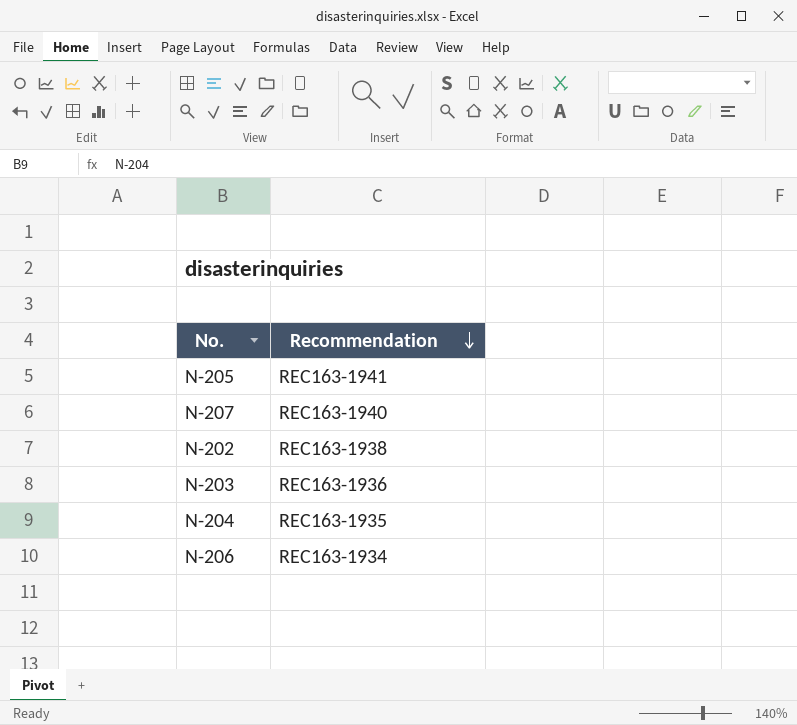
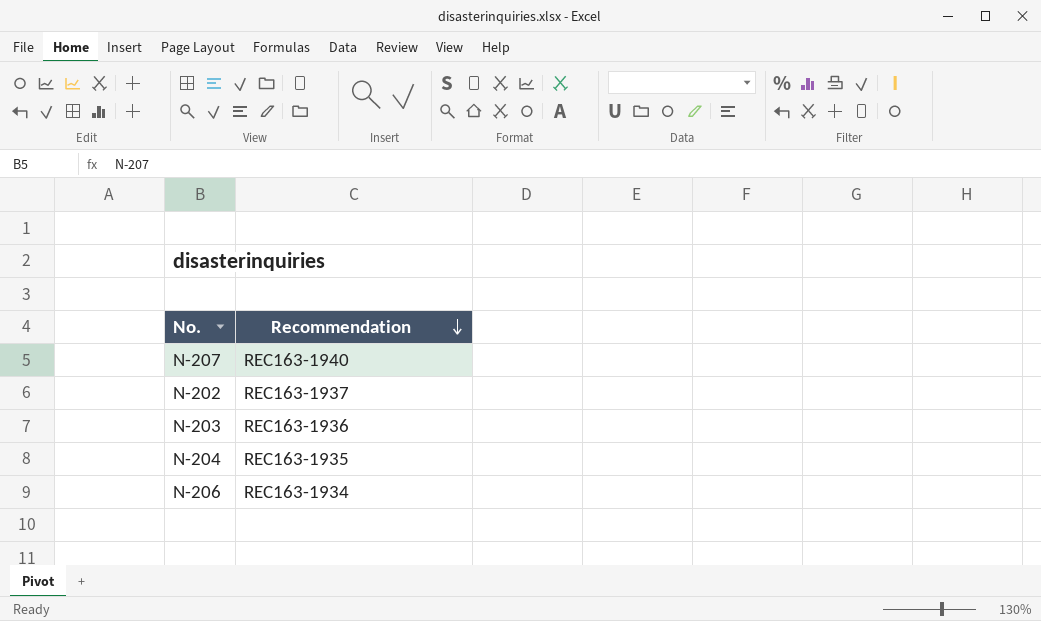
row N-205: REC163-1941 -> none
N-202 | Recommendation: REC163-1938 -> REC163-1937

